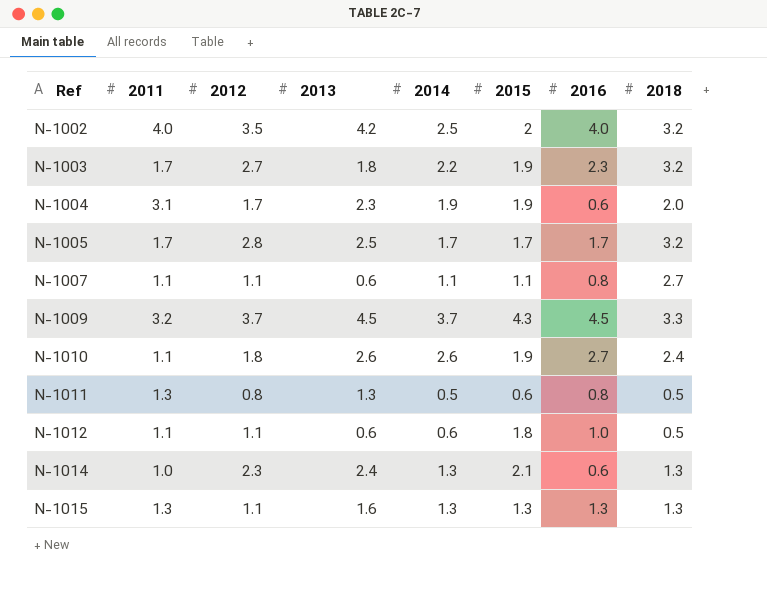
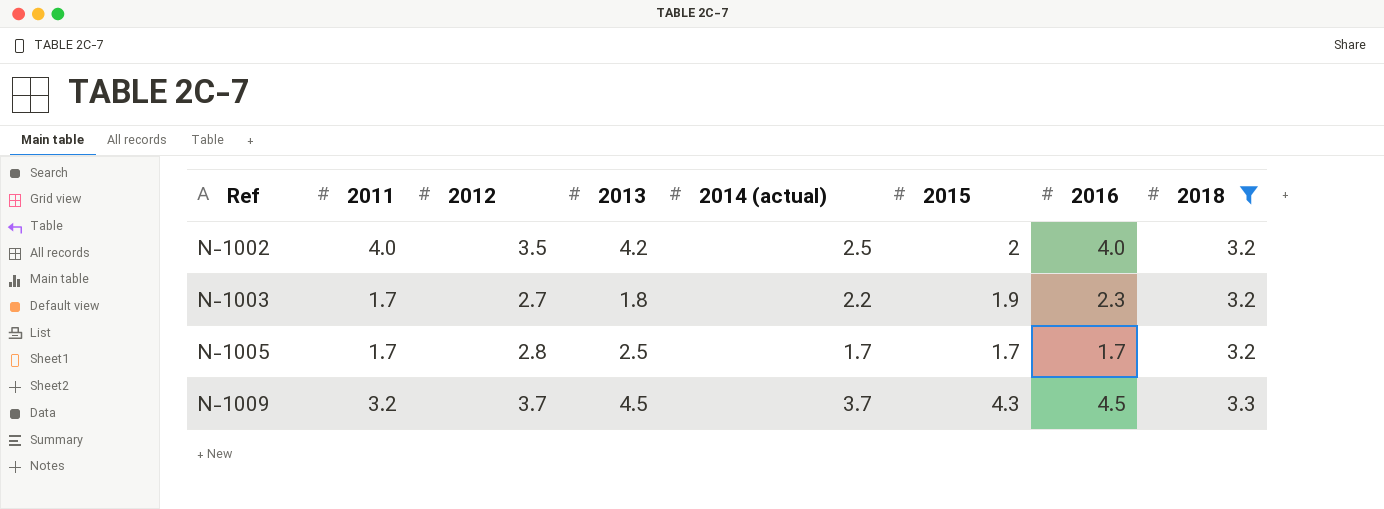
filter: none -> 2018 >= 3.2
column name: 2014 -> 2014 (actual)

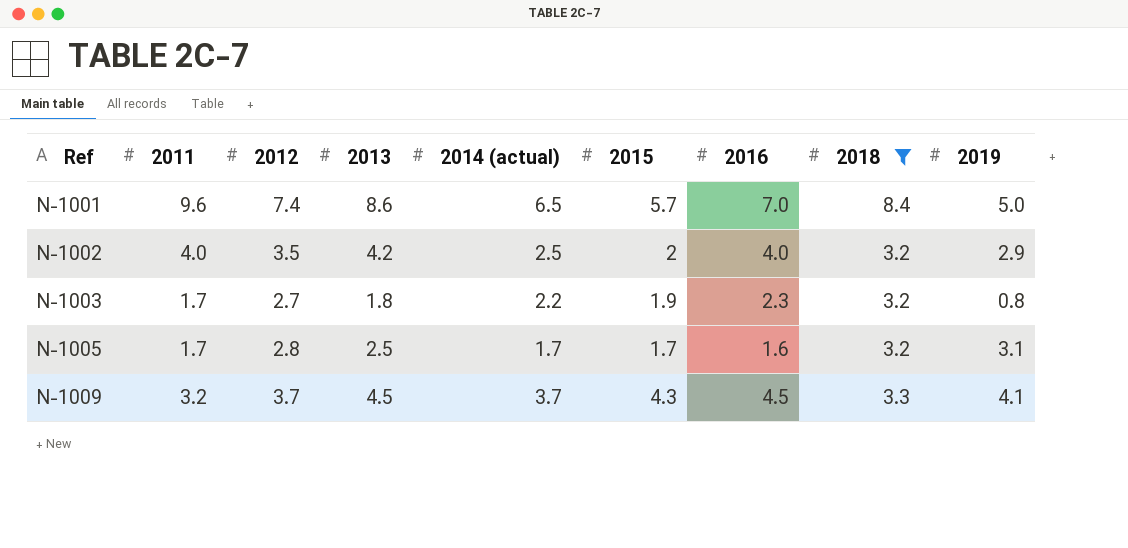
column 2019 | position: none -> 9
row N-1001: none -> 9.6 | 7.4 | 8.6 | 6.5 | 5.7 | 7.0 | 8.4 | 5.0
N-1005 | 2016: 1.7 -> 1.6

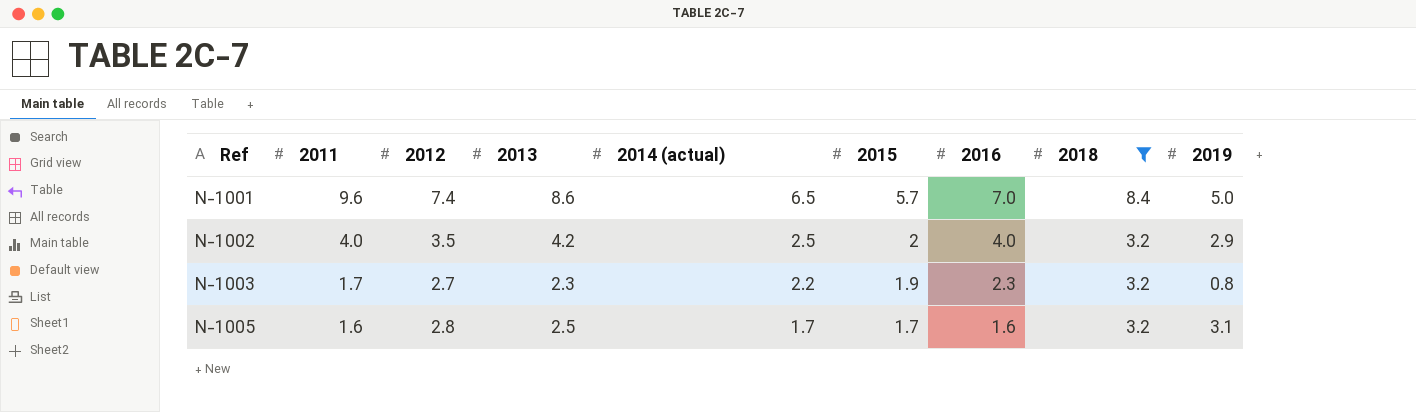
row N-1009: 3.2 | 3.7 | 4.5 | 3.7 | 4.3 | 4.5 | 3.3 | 4.1 -> none
N-1003 | 2013: 1.8 -> 2.3
N-1005 | 2011: 1.7 -> 1.6

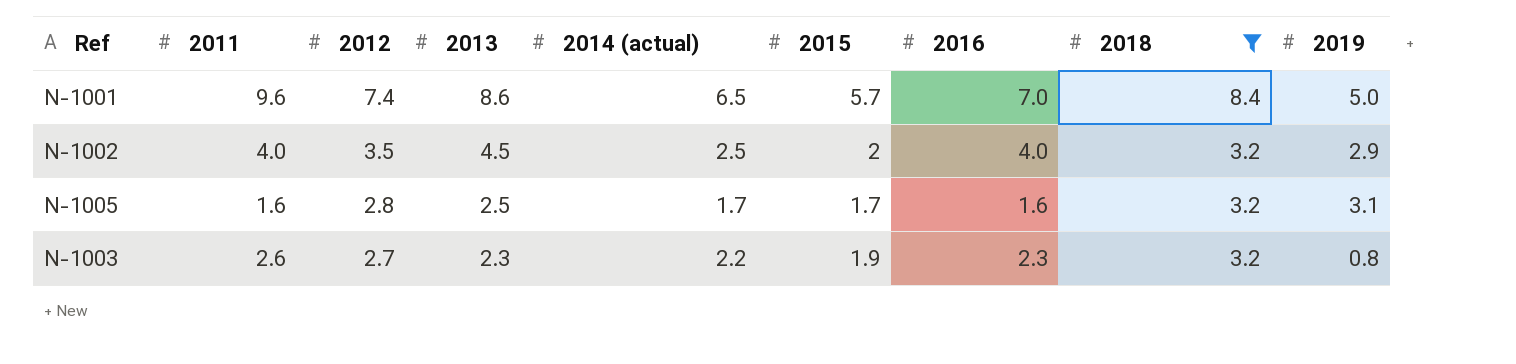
row order: Ref ascending -> 2012 descending
N-1002 | 2013: 4.2 -> 4.5
N-1003 | 2011: 1.7 -> 2.6

